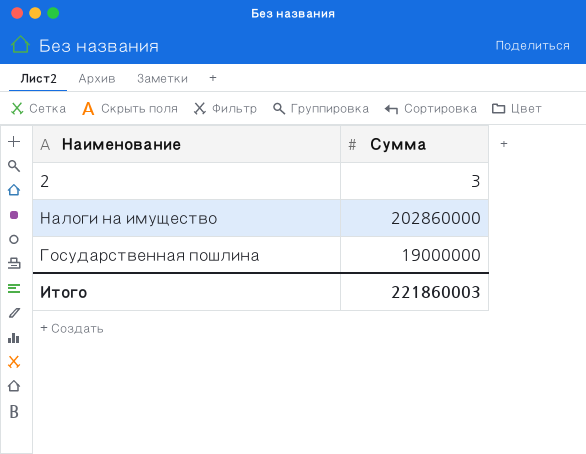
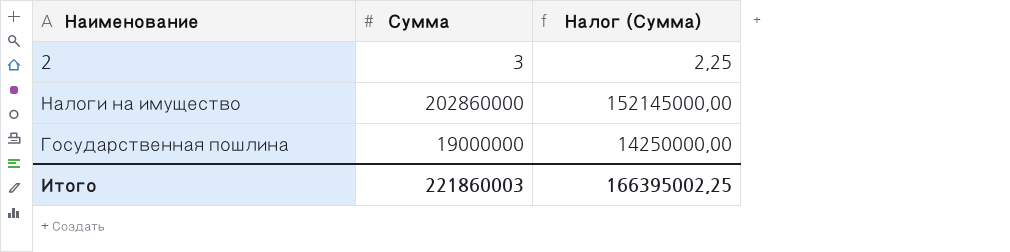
column Налог (Сумма) | formula: none -> [Сумма] * 0,75

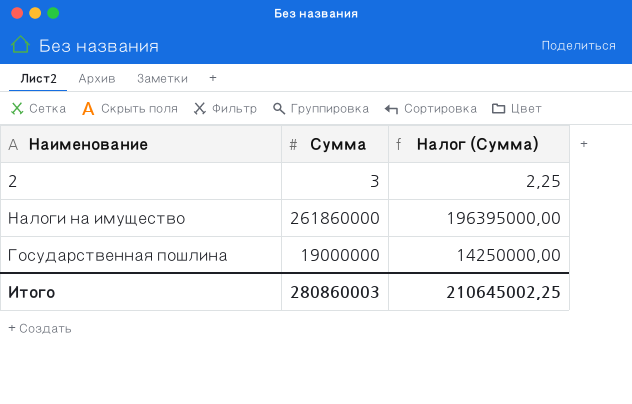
Налоги на имущество | Сумма: 202860000 -> 261860000
Налоги на имущество | Налог (Сумма): 152145000,00 -> 196395000,00
Итого | Сумма: 221860003 -> 280860003
Итого | Налог (Сумма): 166395002,25 -> 210645002,25

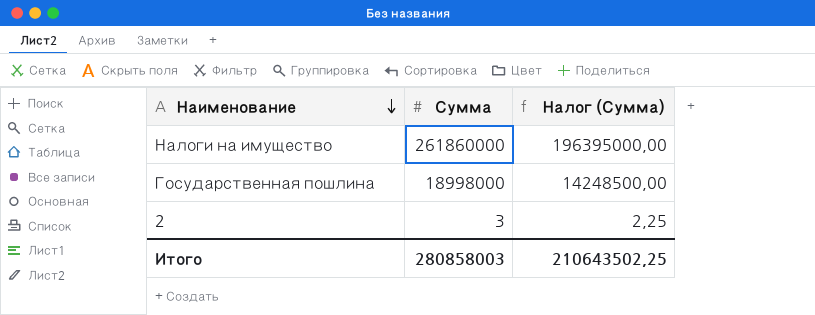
row order: none -> Наименование descending
Государственная пошлина | Сумма: 19000000 -> 18998000
Государственная пошлина | Налог (Сумма): 14250000,00 -> 14248500,00
Итого | Сумма: 280860003 -> 280858003
Итого | Налог (Сумма): 210645002,25 -> 210643502,25

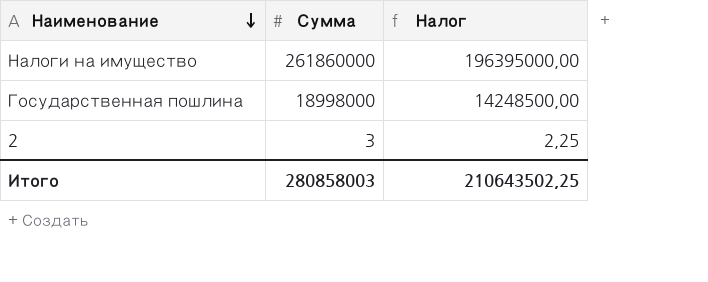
column name: Налог (Сумма) -> Налог

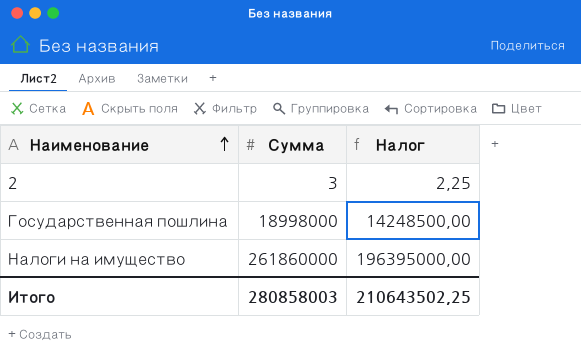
row order: Наименование descending -> Наименование ascending

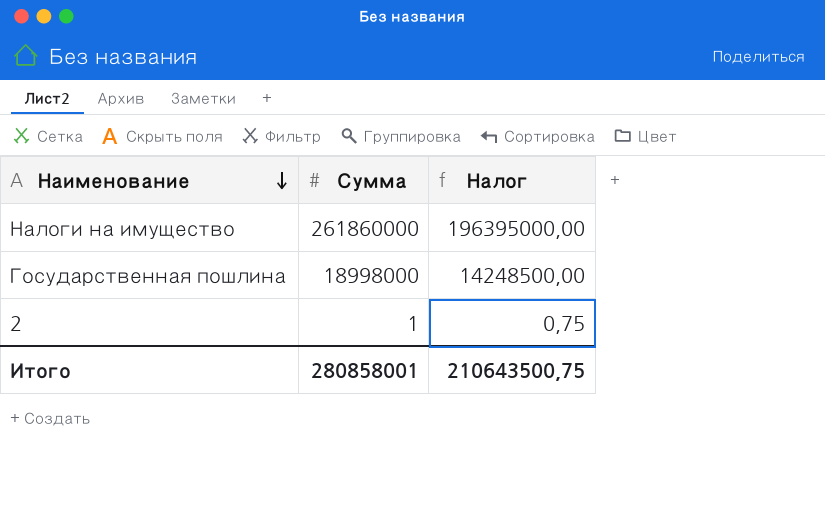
row order: Наименование ascending -> Наименование descending
2 | Сумма: 3 -> 1
2 | Налог: 2,25 -> 0,75
Итого | Сумма: 280858003 -> 280858001
Итого | Налог: 210643502,25 -> 210643500,75

